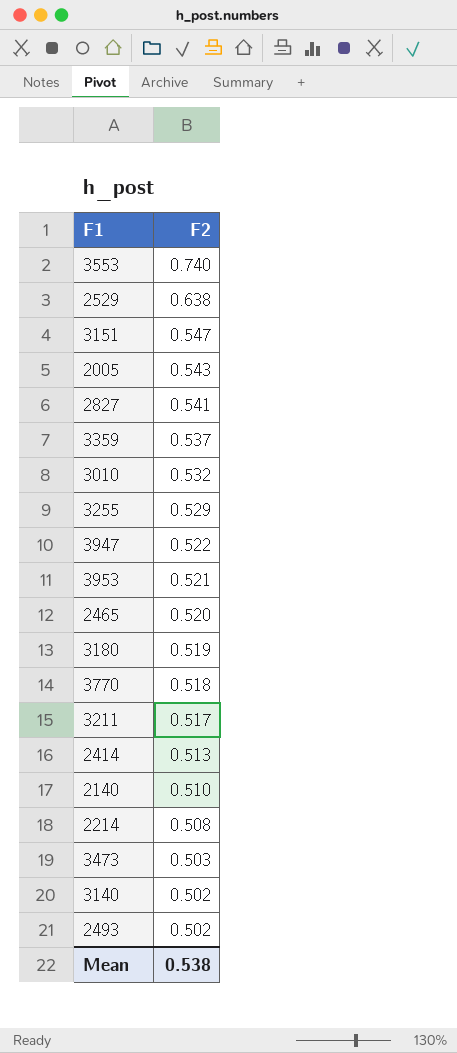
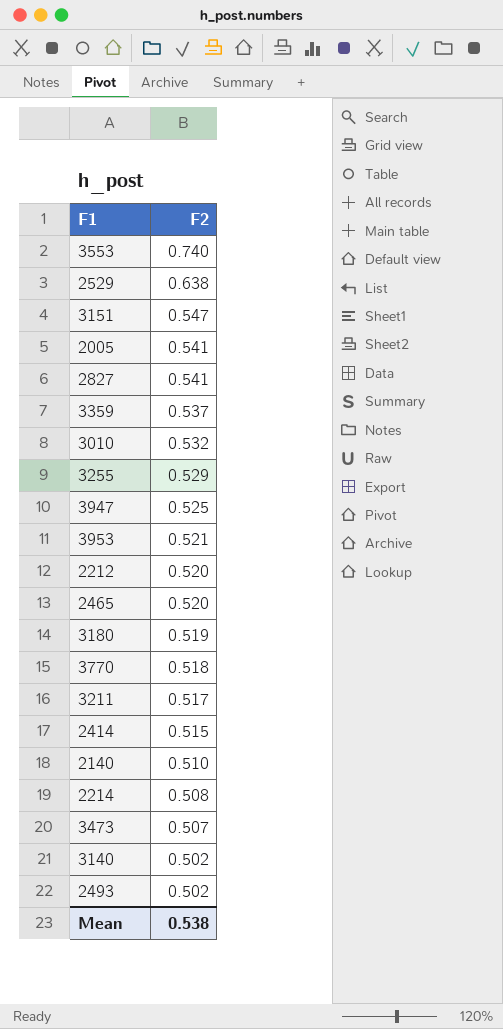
2005 | F2: 0.543 -> 0.541
3947 | F2: 0.522 -> 0.525
row 2212: none -> 0.520
2414 | F2: 0.513 -> 0.515
3473 | F2: 0.503 -> 0.507

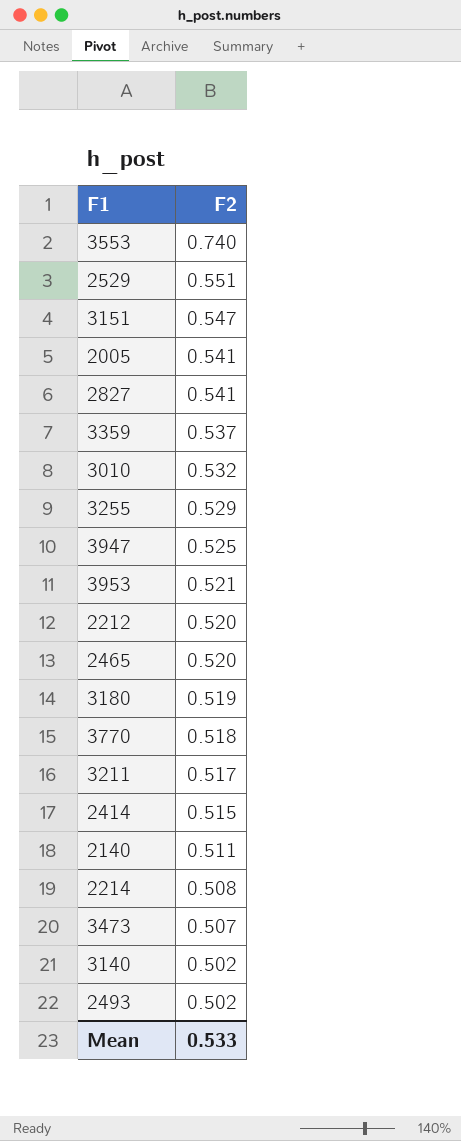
2529 | F2: 0.638 -> 0.551
2140 | F2: 0.510 -> 0.511
Mean | F2: 0.538 -> 0.533

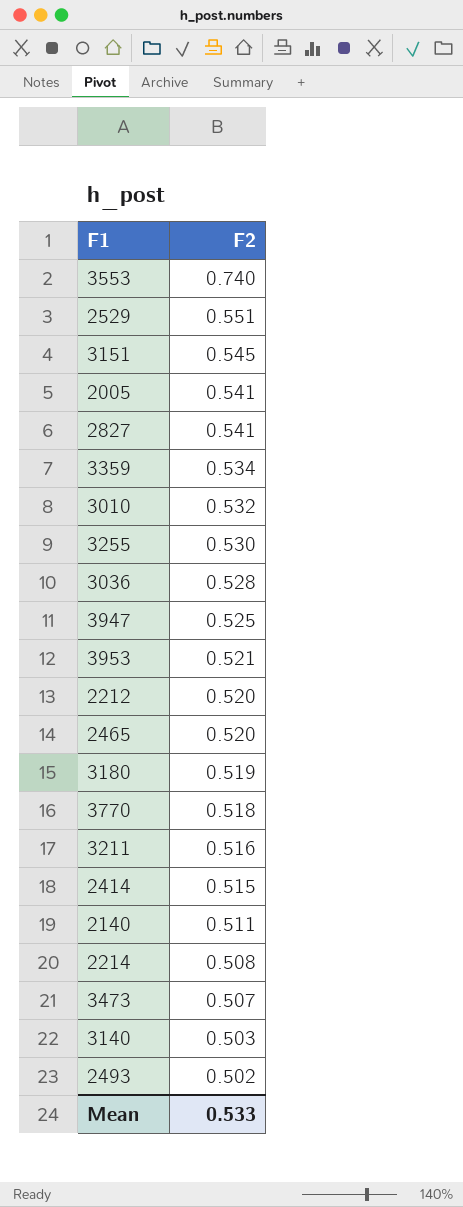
3151 | F2: 0.547 -> 0.545
3359 | F2: 0.537 -> 0.534
3255 | F2: 0.529 -> 0.530
row 3036: none -> 0.528
3211 | F2: 0.517 -> 0.516
3140 | F2: 0.502 -> 0.503

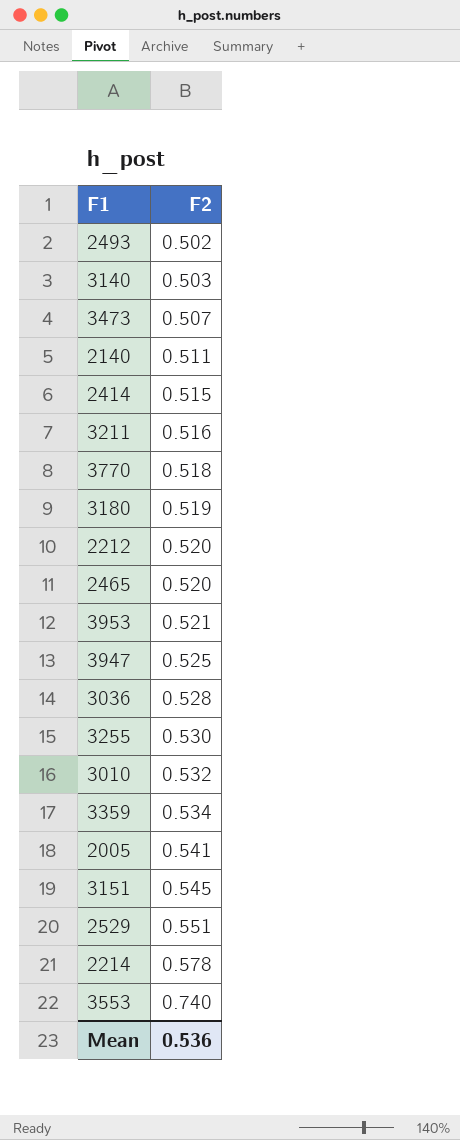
row order: F2 descending -> F2 ascending
row 2827: 0.541 -> none
2214 | F2: 0.508 -> 0.578
Mean | F2: 0.533 -> 0.536

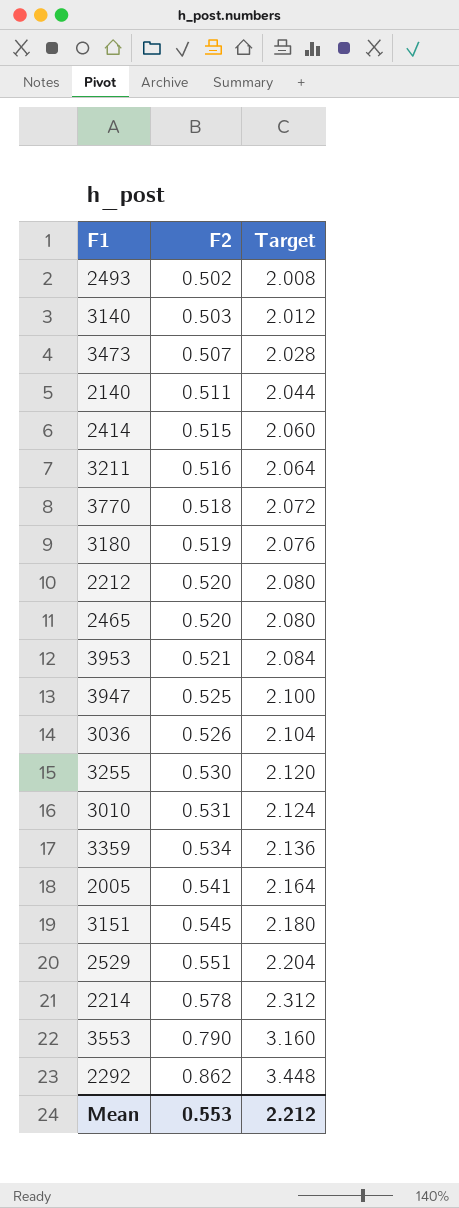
column Target | formula: none -> [F2] * 4
3036 | F2: 0.528 -> 0.526
3010 | F2: 0.532 -> 0.531
3553 | F2: 0.740 -> 0.790
row 2292: none -> 0.862 | 3.448
Mean | F2: 0.536 -> 0.553

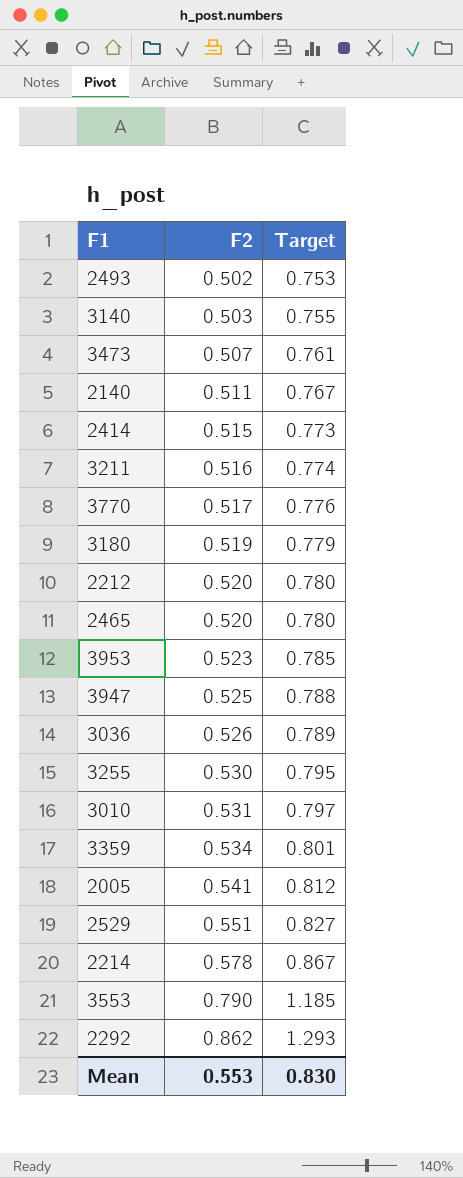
column Target | formula: [F2] * 4 -> [F2] * 1.5
row 3151: 0.545 | 2.180 -> none
3770 | F2: 0.518 -> 0.517
3953 | F2: 0.521 -> 0.523
Mean | Target: 2.212 -> 0.830

